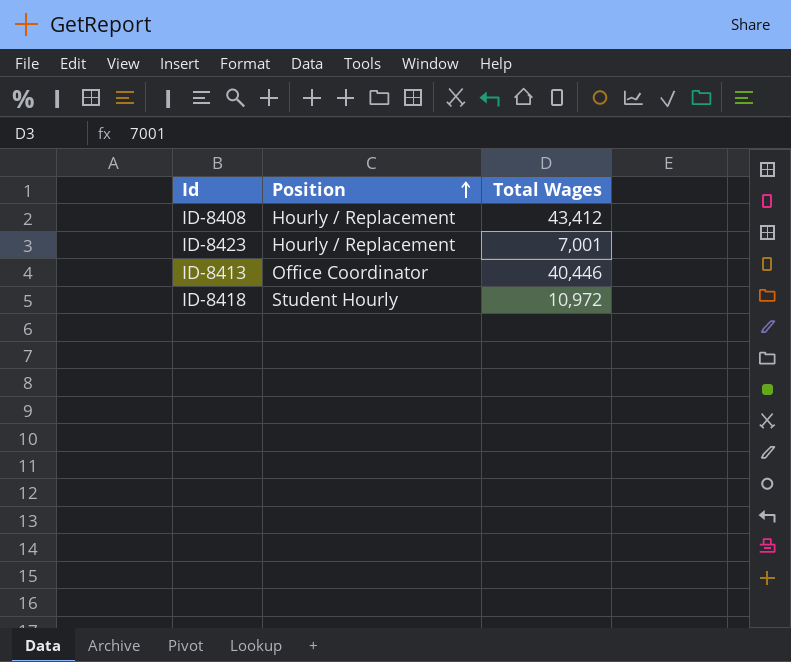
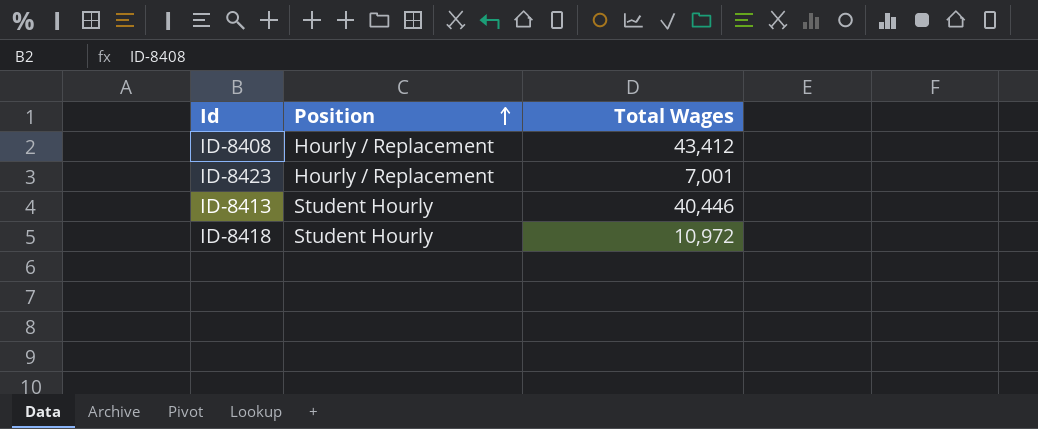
ID-8413 | Position: Office Coordinator -> Student Hourly

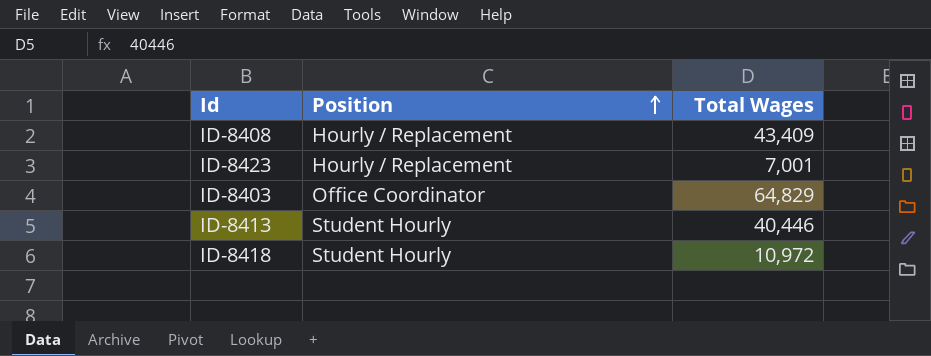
ID-8408 | Total Wages: 43,412 -> 43,409
row ID-8403: none -> Office Coordinator | 64,829

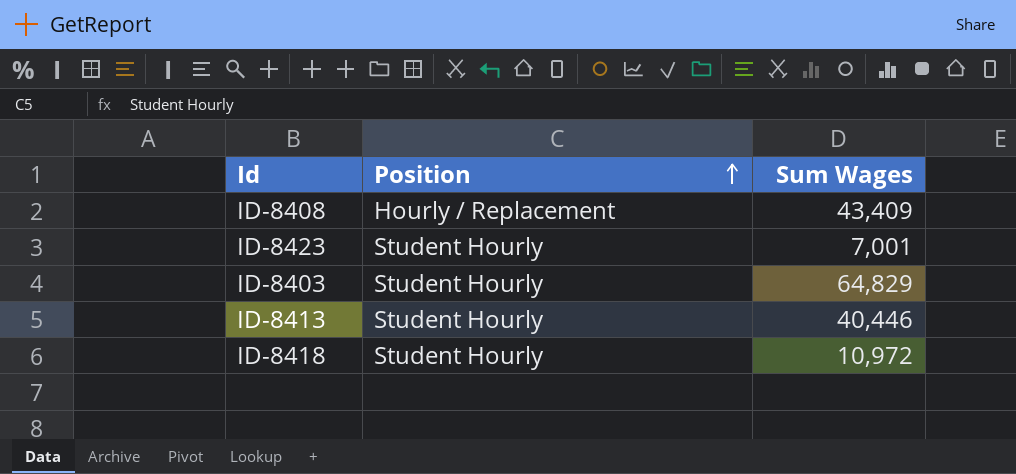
column name: Total Wages -> Sum Wages
ID-8423 | Position: Hourly / Replacement -> Student Hourly
ID-8403 | Position: Office Coordinator -> Student Hourly

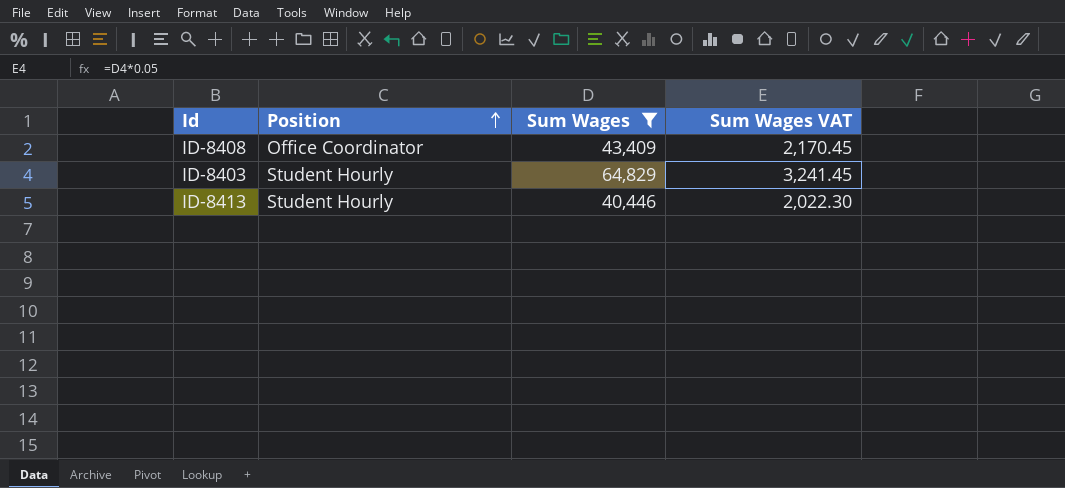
filter: none -> Sum Wages >= 40,446
column Sum Wages VAT | formula: none -> [Sum Wages] * 0.05
ID-8408 | Position: Hourly / Replacement -> Office Coordinator

